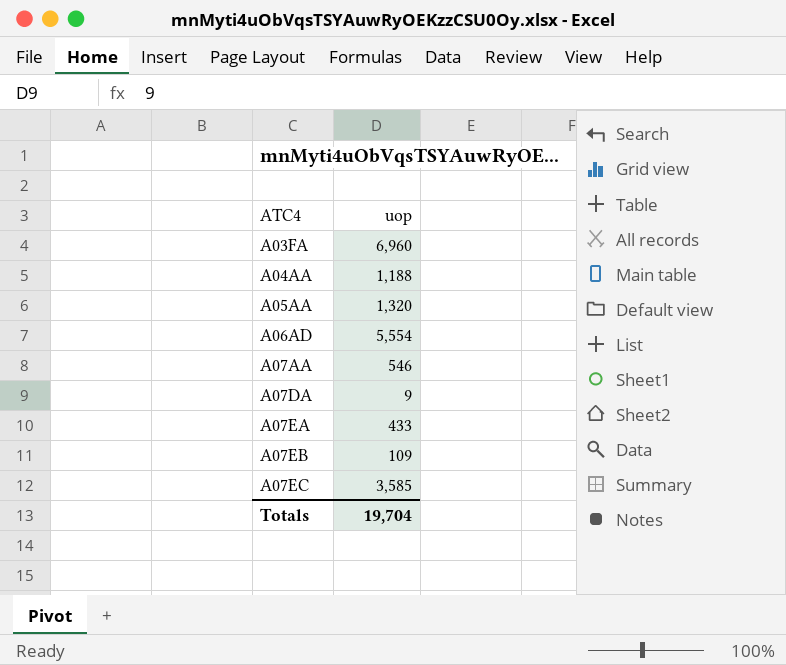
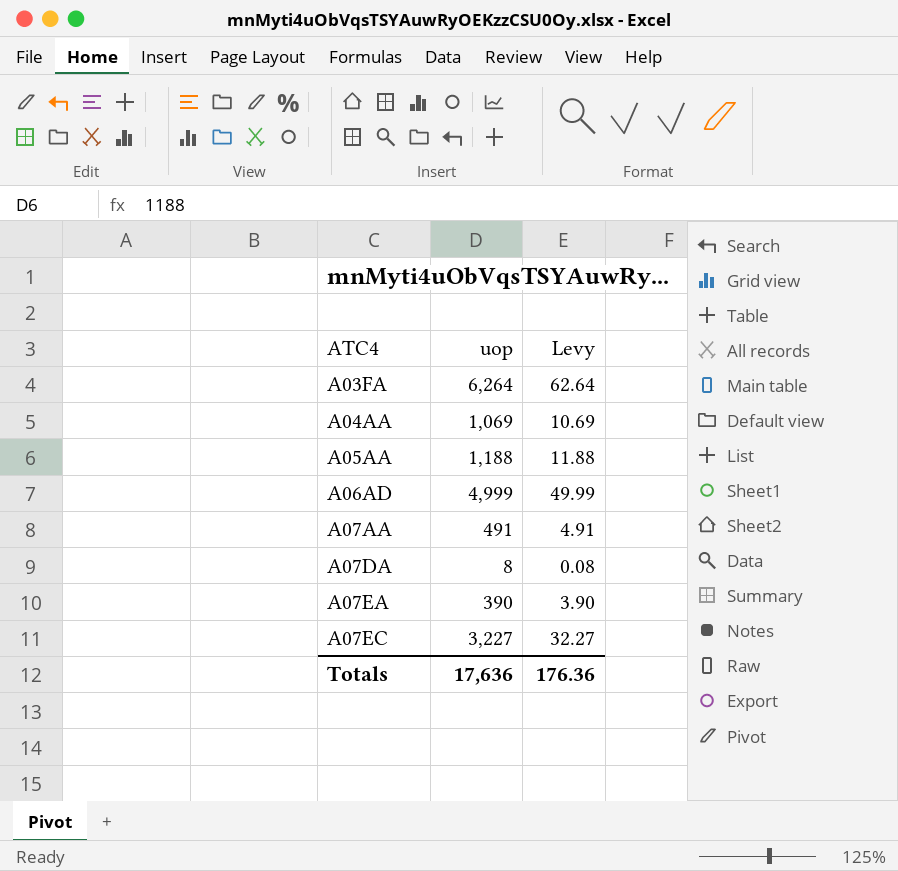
column Levy | formula: none -> [uop] * 0.01
row A07EB: 109 -> none
A03FA | uop: 6,960 -> 6,264
A04AA | uop: 1,188 -> 1,069
A05AA | uop: 1,320 -> 1,188
A06AD | uop: 5,554 -> 4,999
A07AA | uop: 546 -> 491
A07DA | uop: 9 -> 8
A07EA | uop: 433 -> 390
A07EC | uop: 3,585 -> 3,227
Totals | uop: 19,704 -> 17,636

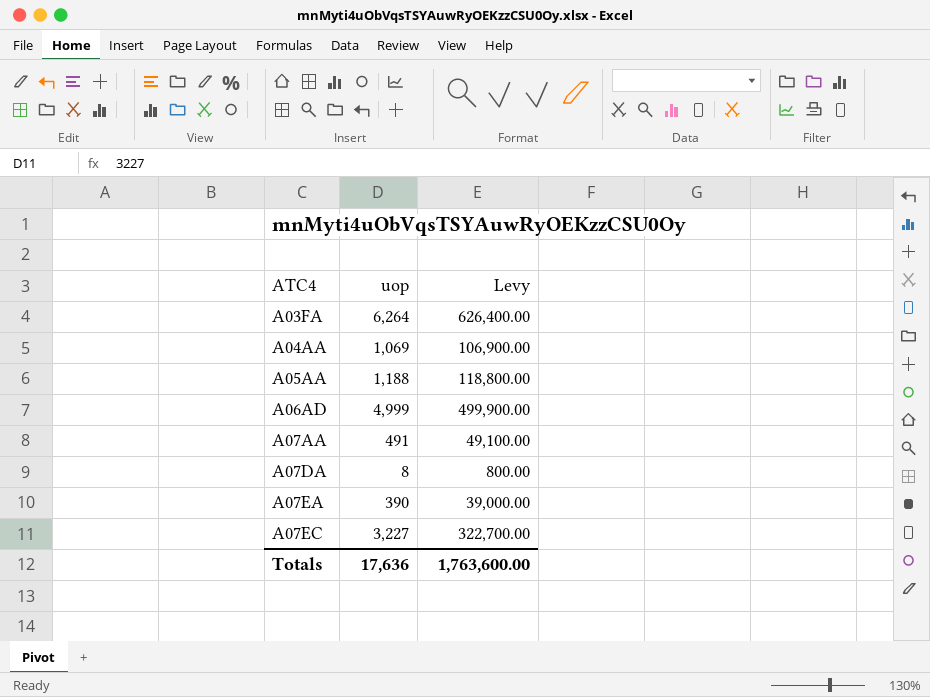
column Levy | formula: [uop] * 0.01 -> [uop] * 100
Totals | Levy: 176.36 -> 1,763,600.00

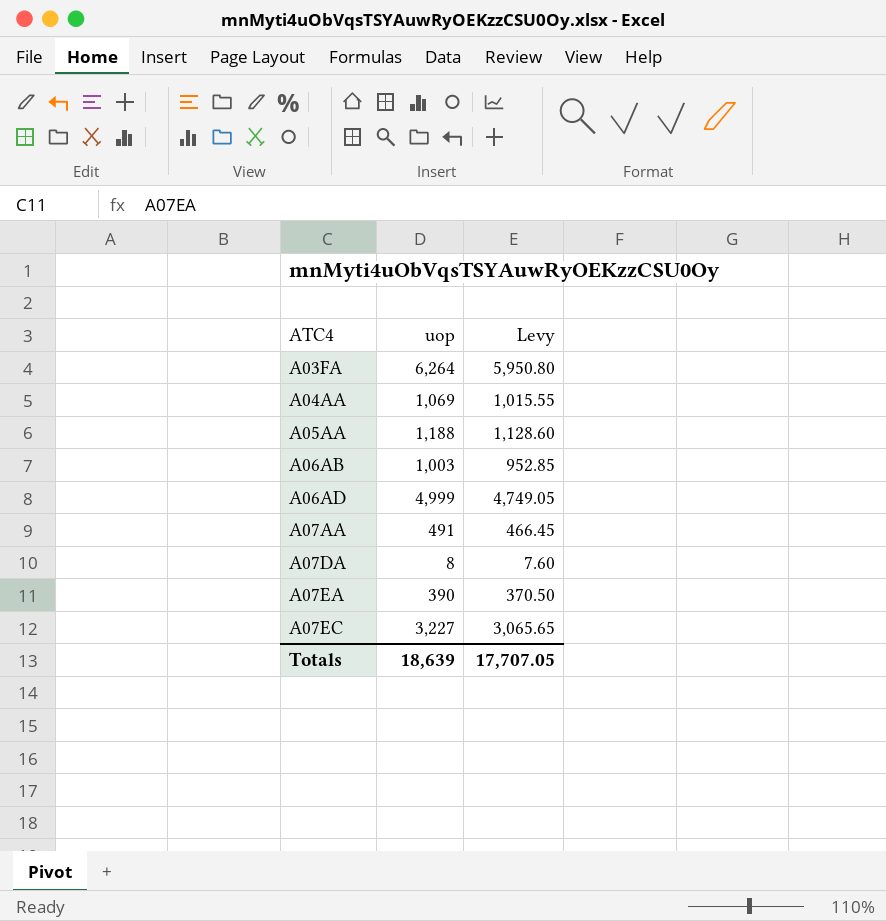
column Levy | formula: [uop] * 100 -> [uop] * 0.95
row A06AB: none -> 1,003 | 952.85
Totals | uop: 17,636 -> 18,639
Totals | Levy: 1,763,600.00 -> 17,707.05

